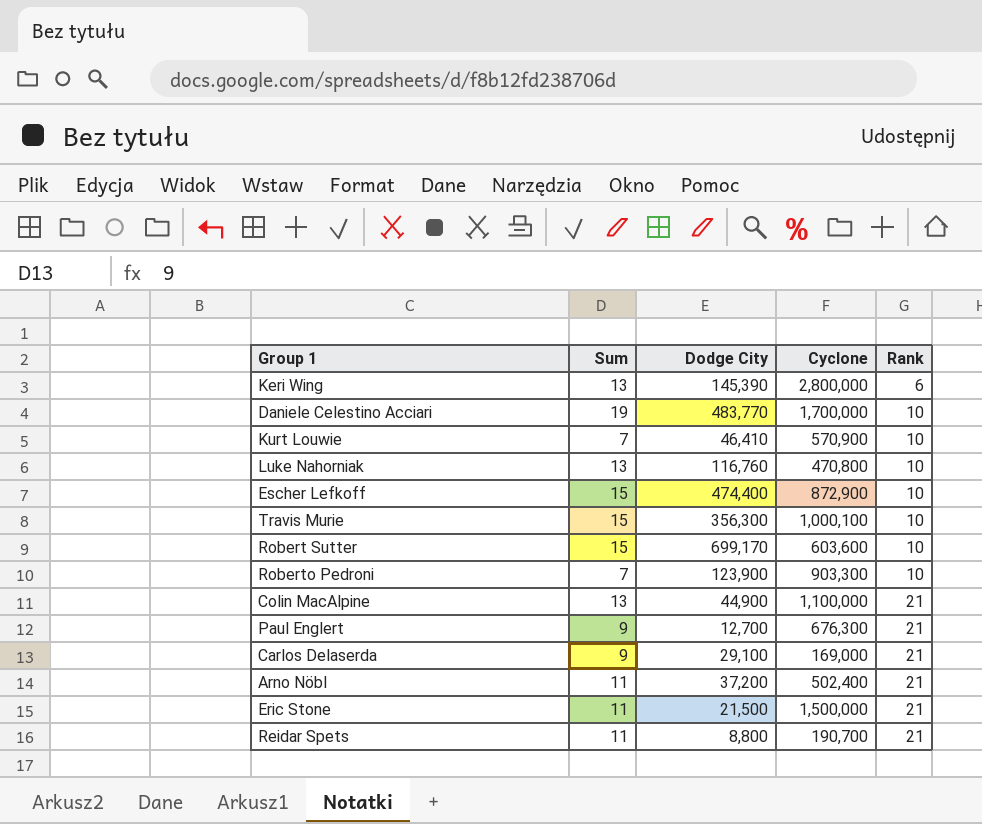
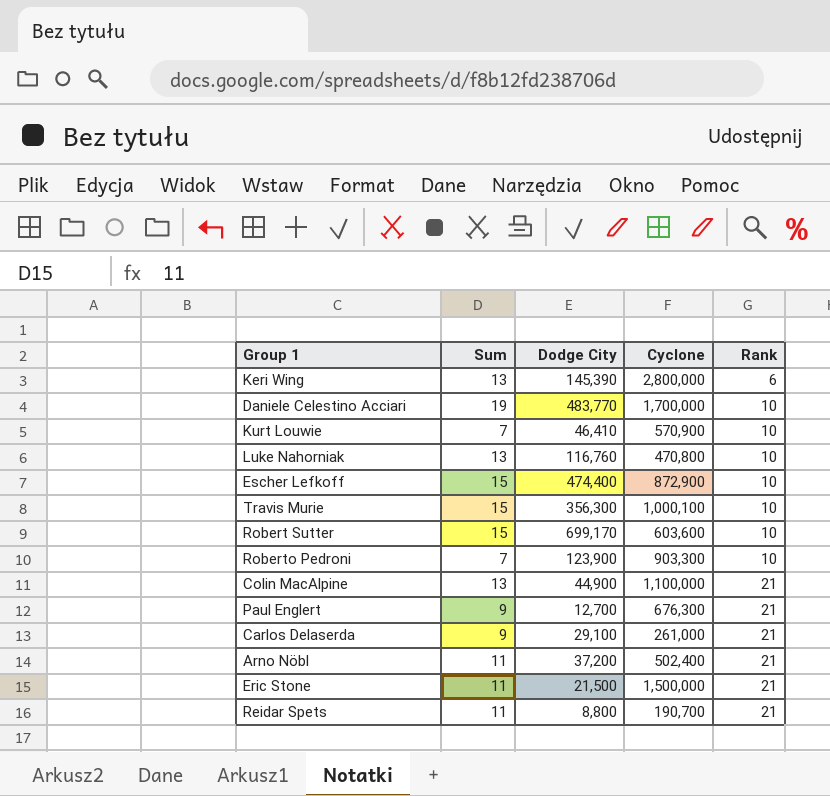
Carlos Delaserda | Cyclone: 169,000 -> 261,000

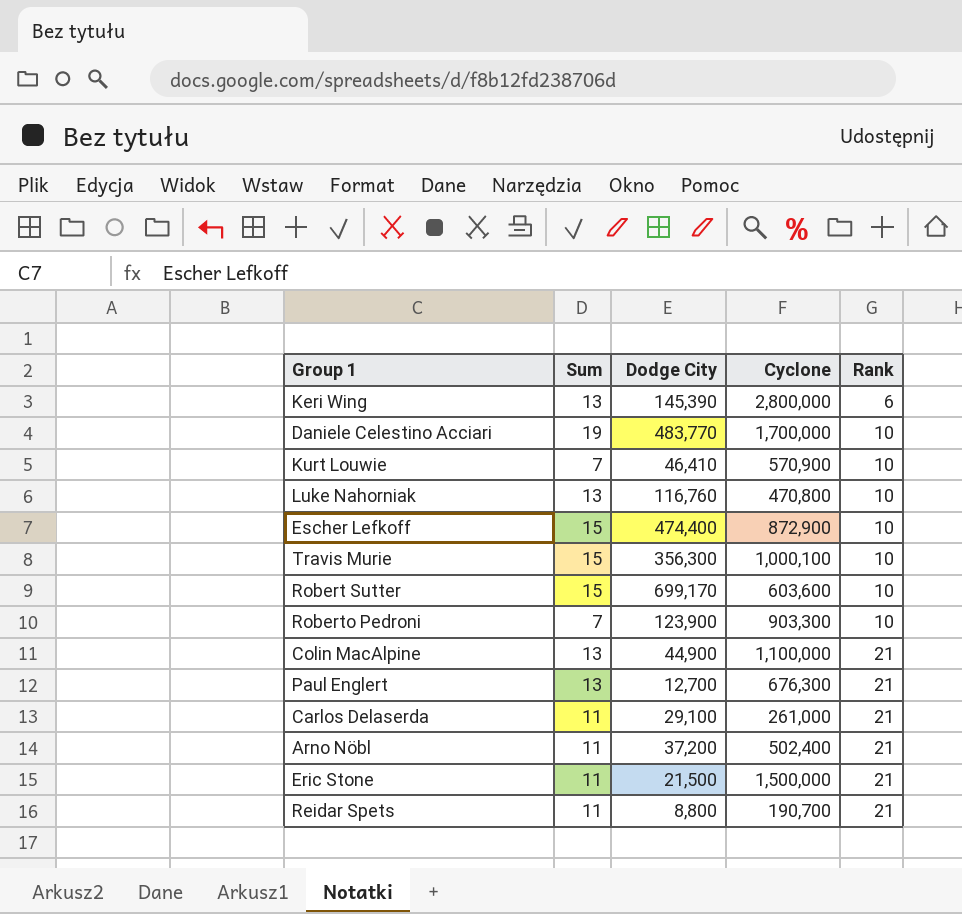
Paul Englert | Sum: 9 -> 13
Carlos Delaserda | Sum: 9 -> 11

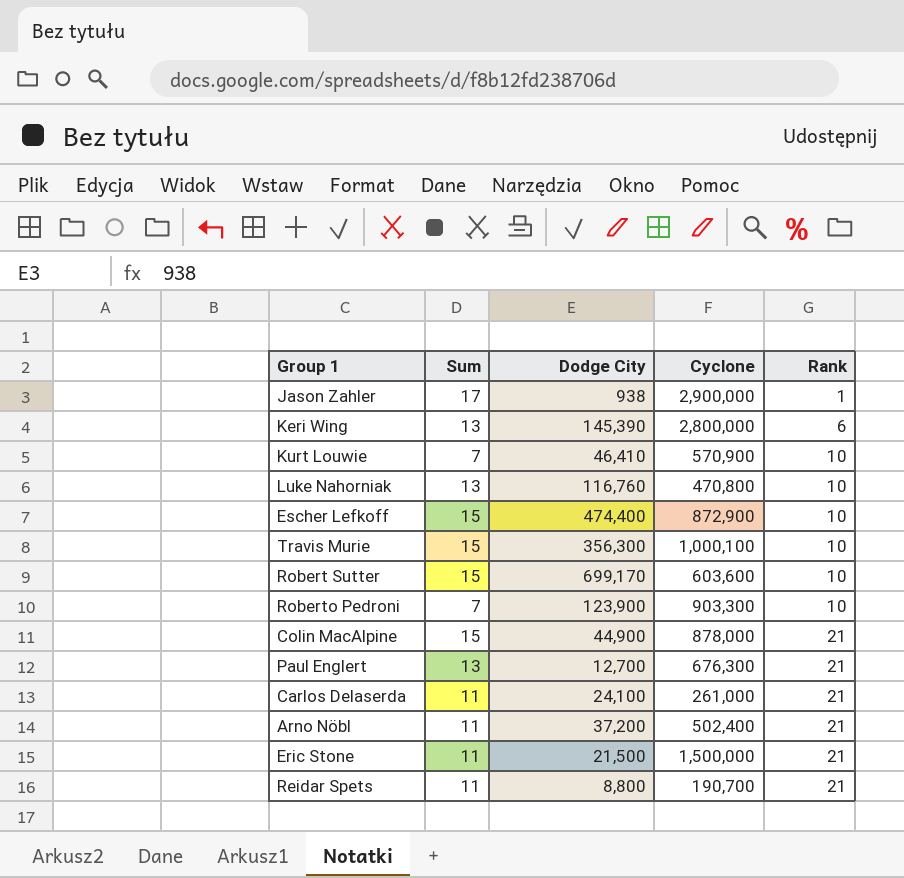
row Daniele Celestino Acciari: 19 | 483,770 | 1,700,000 | 10 -> none
row Jason Zahler: none -> 17 | 938 | 2,900,000 | 1
Colin MacAlpine | Sum: 13 -> 15
Colin MacAlpine | Cyclone: 1,100,000 -> 878,000
Carlos Delaserda | Dodge City: 29,100 -> 24,100

